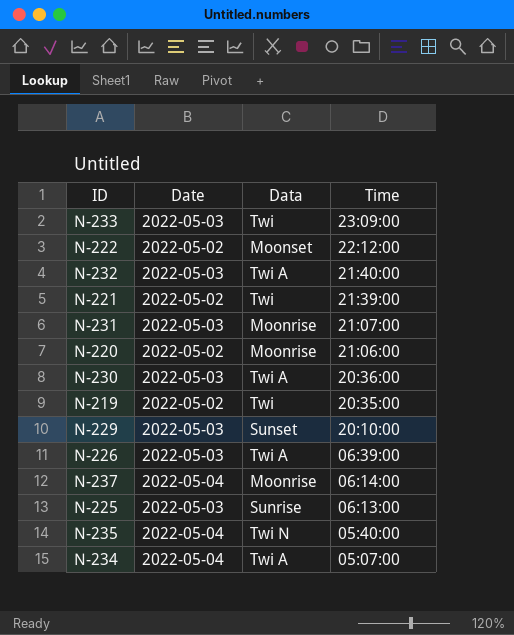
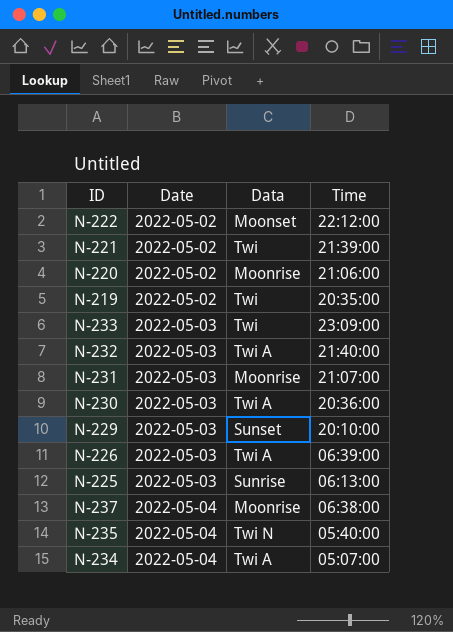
row order: Time descending -> Date ascending
N-237 | Time: 06:14:00 -> 06:38:00

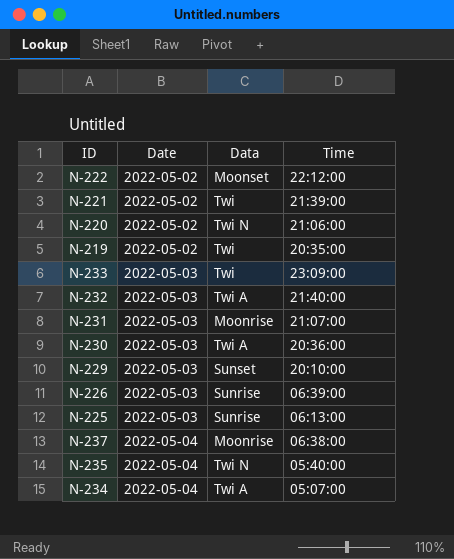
N-220 | Data: Moonrise -> Twi N
N-226 | Data: Twi A -> Sunrise

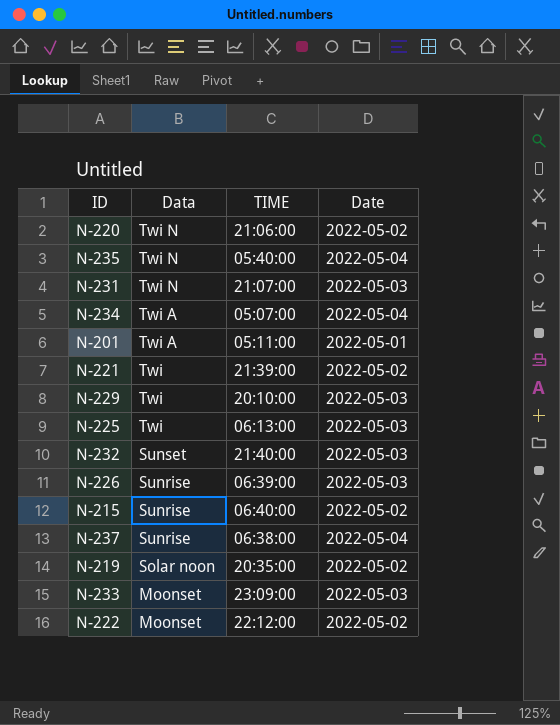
row order: Date ascending -> Data descending
column name: Time -> TIME
column Date | position: 2 -> 4
row N-230: 2022-05-03 | Twi A | 20:36:00 -> none
N-231 | Data: Moonrise -> Twi N
row N-201: none -> Twi A | 05:11:00 | 2022-05-01
N-229 | Data: Sunset -> Twi
N-225 | Data: Sunrise -> Twi
N-232 | Data: Twi A -> Sunset
row N-215: none -> Sunrise | 06:40:00 | 2022-05-02
N-237 | Data: Moonrise -> Sunrise
N-219 | Data: Twi -> Solar noon
N-233 | Data: Twi -> Moonset

